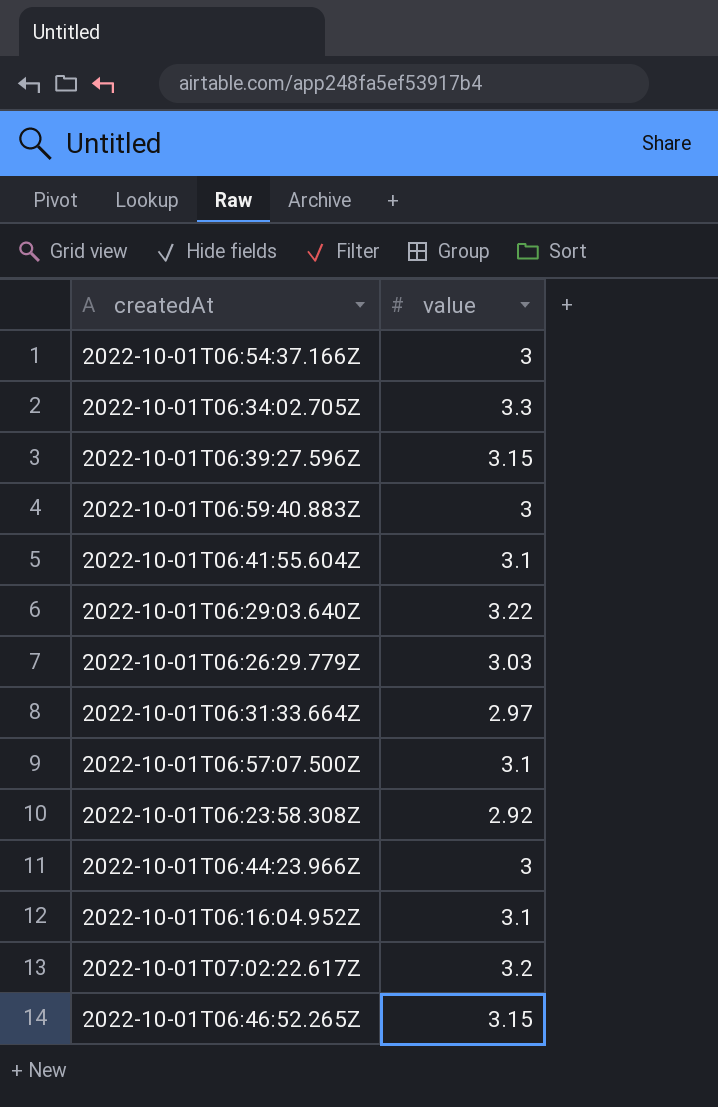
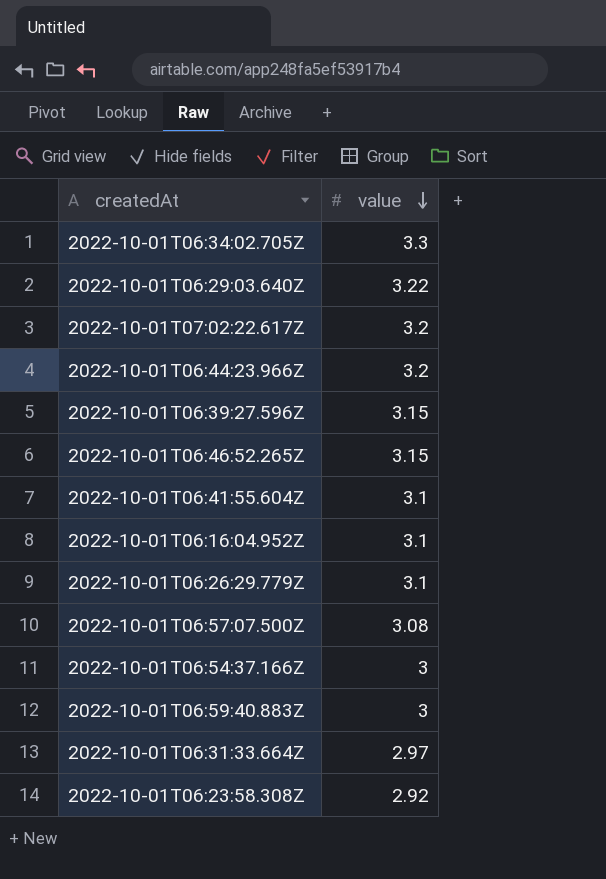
row order: none -> value descending
2022-10-01T06:44:23.966Z | value: 3 -> 3.2
2022-10-01T06:26:29.779Z | value: 3.03 -> 3.1
2022-10-01T06:57:07.500Z | value: 3.1 -> 3.08

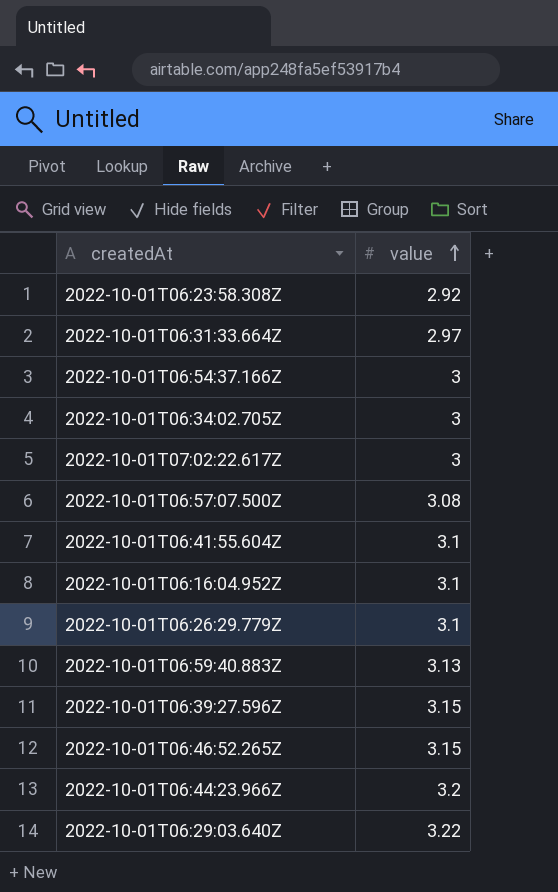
row order: value descending -> value ascending
2022-10-01T06:34:02.705Z | value: 3.3 -> 3
2022-10-01T07:02:22.617Z | value: 3.2 -> 3
2022-10-01T06:59:40.883Z | value: 3 -> 3.13

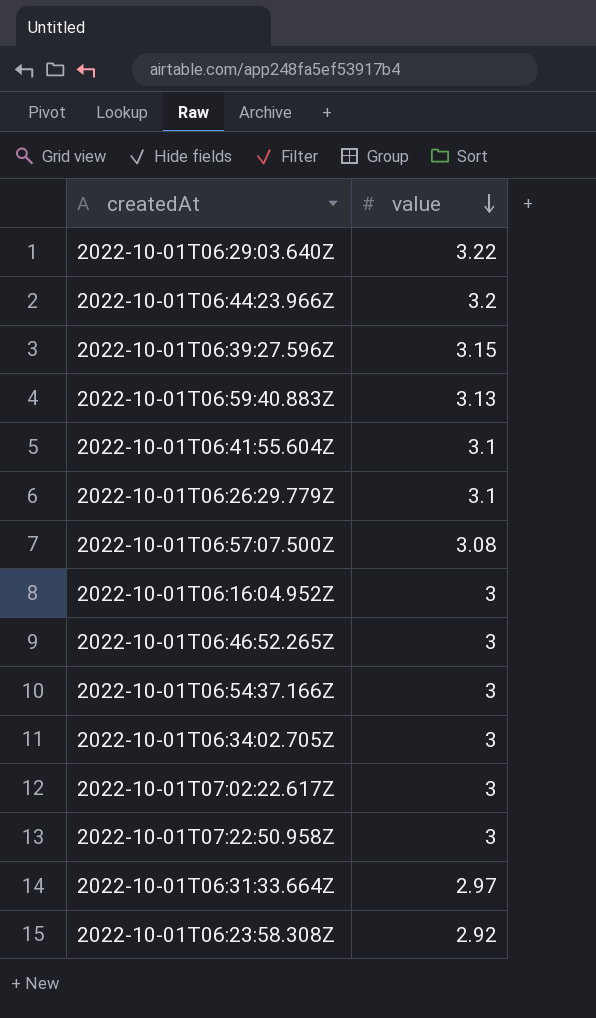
row order: value ascending -> value descending
2022-10-01T06:16:04.952Z | value: 3.1 -> 3
2022-10-01T06:46:52.265Z | value: 3.15 -> 3
row 2022-10-01T07:22:50.958Z: none -> 3

